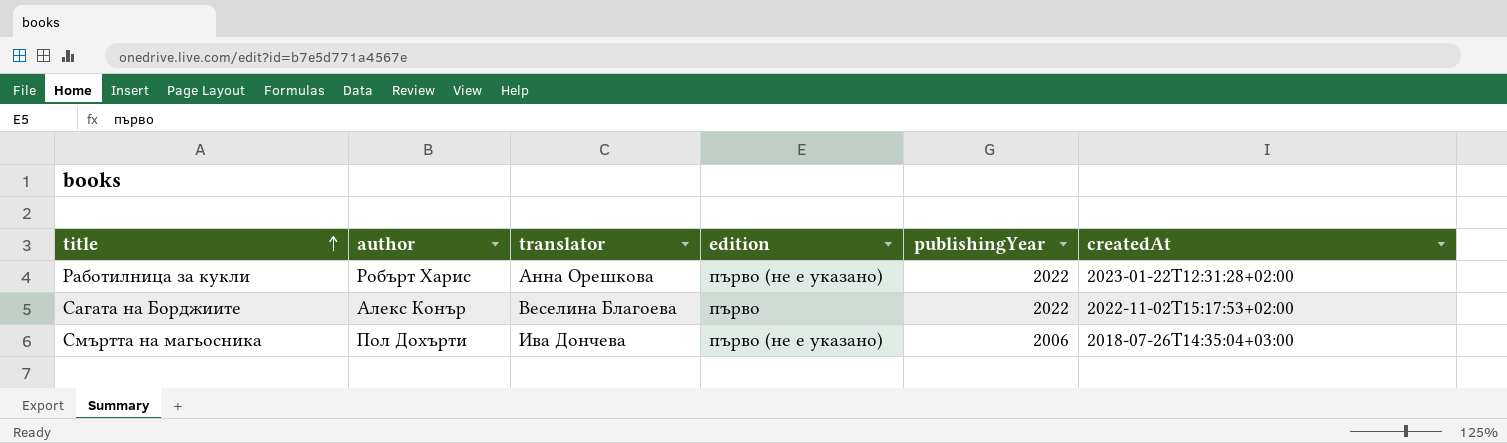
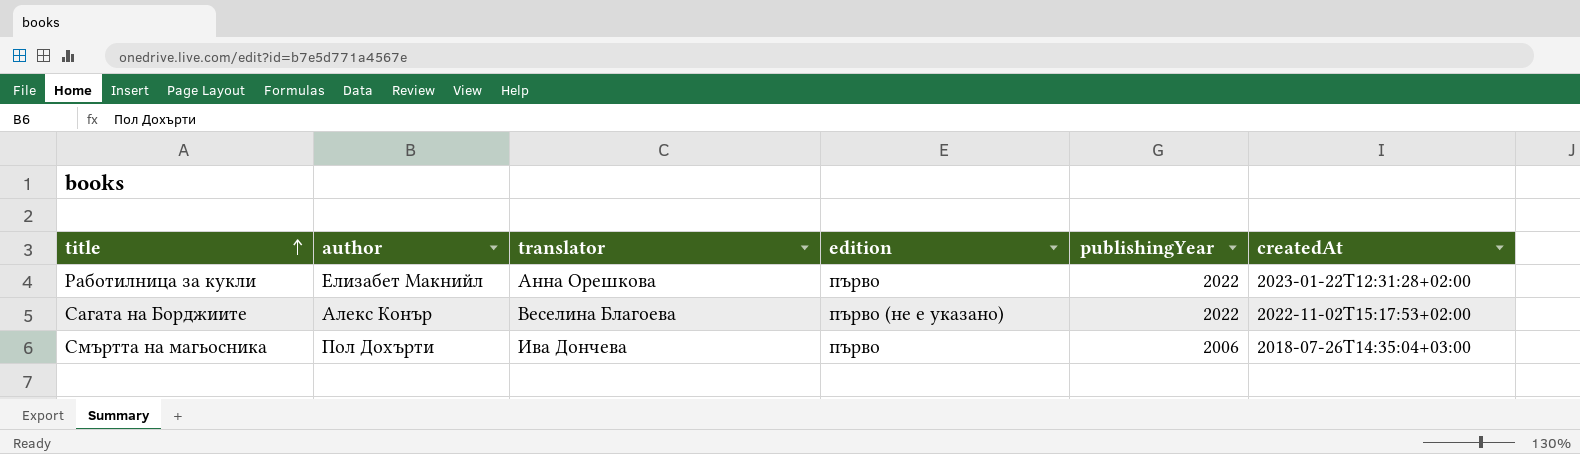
Работилница за кукли | author: Робърт Харис -> Елизабет Макнийл
Работилница за кукли | edition: първо (не е указано) -> първо
Сагата на Борджиите | edition: първо -> първо (не е указано)
Смъртта на магьосника | edition: първо (не е указано) -> първо

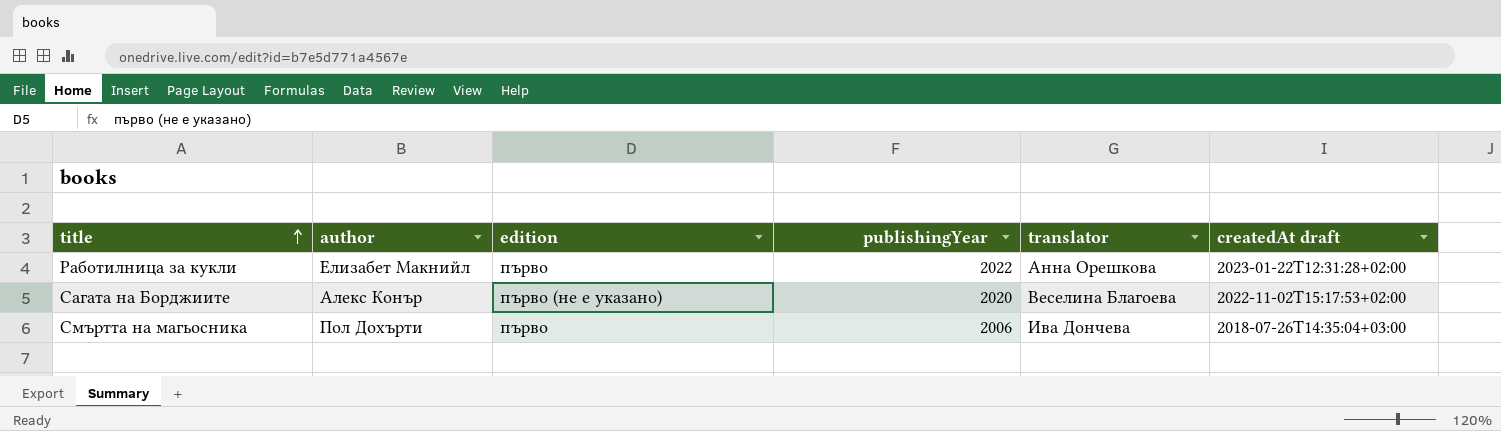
column translator | position: 3 -> 5
column name: createdAt -> createdAt draft
Сагата на Борджиите | publishingYear: 2022 -> 2020

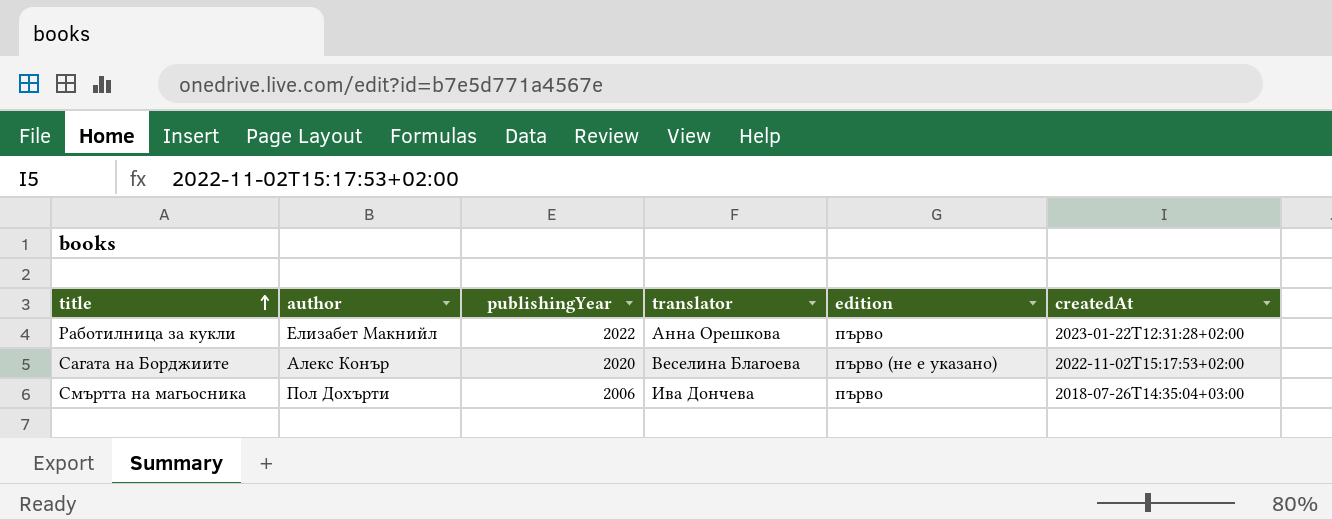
column edition | position: 3 -> 5
column name: createdAt draft -> createdAt

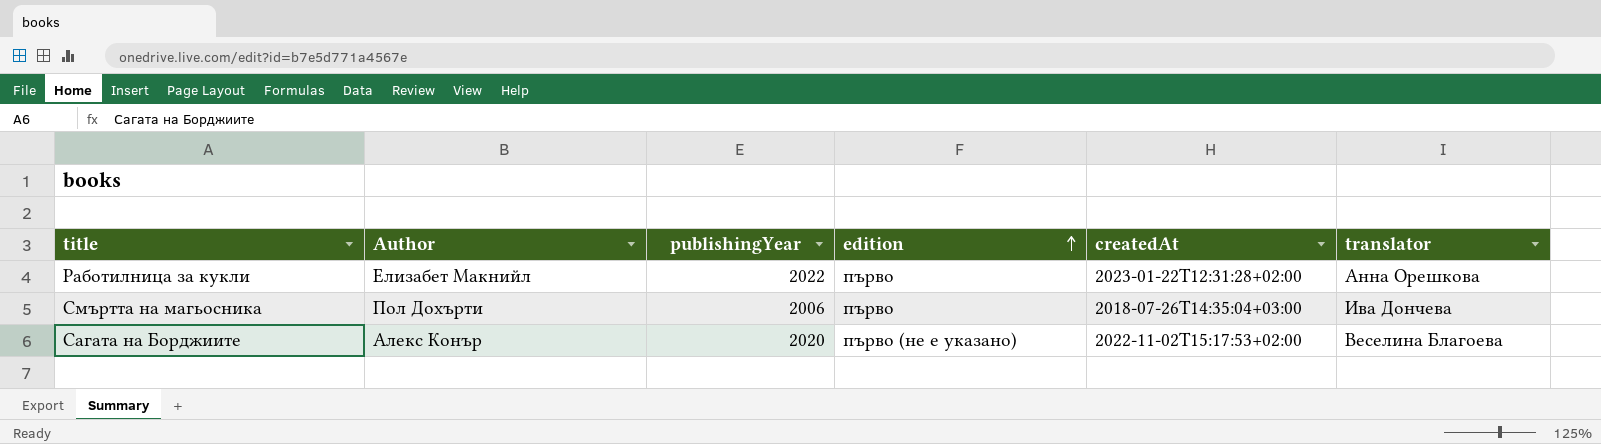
row order: title ascending -> edition ascending
column name: author -> Author
column translator | position: 4 -> 6

